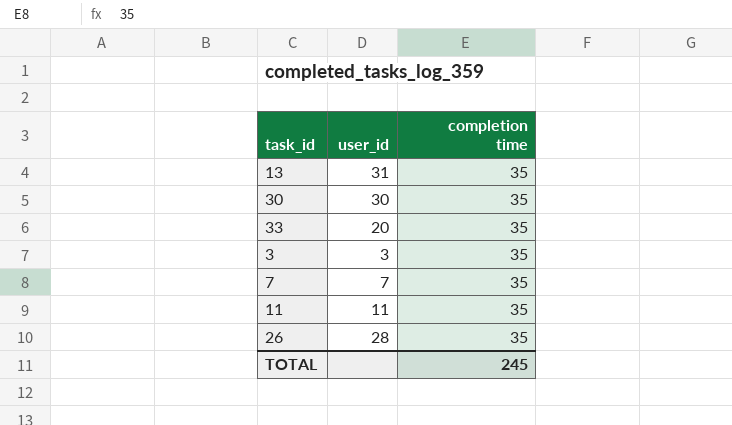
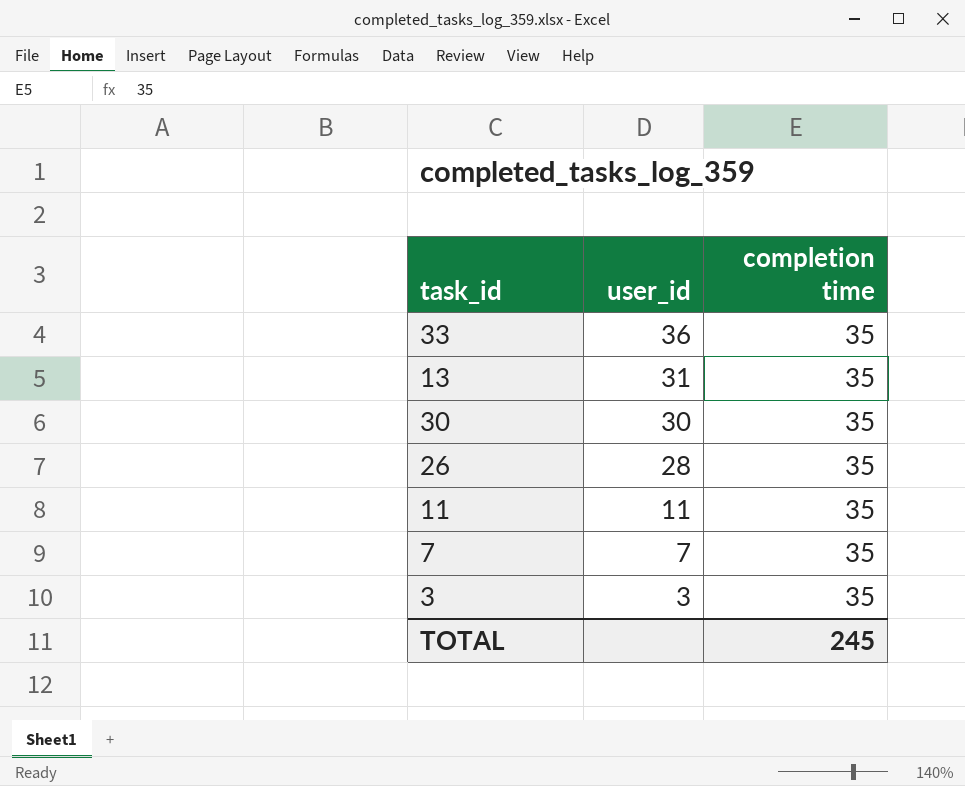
row order: none -> user_id descending
33 | user_id: 20 -> 36

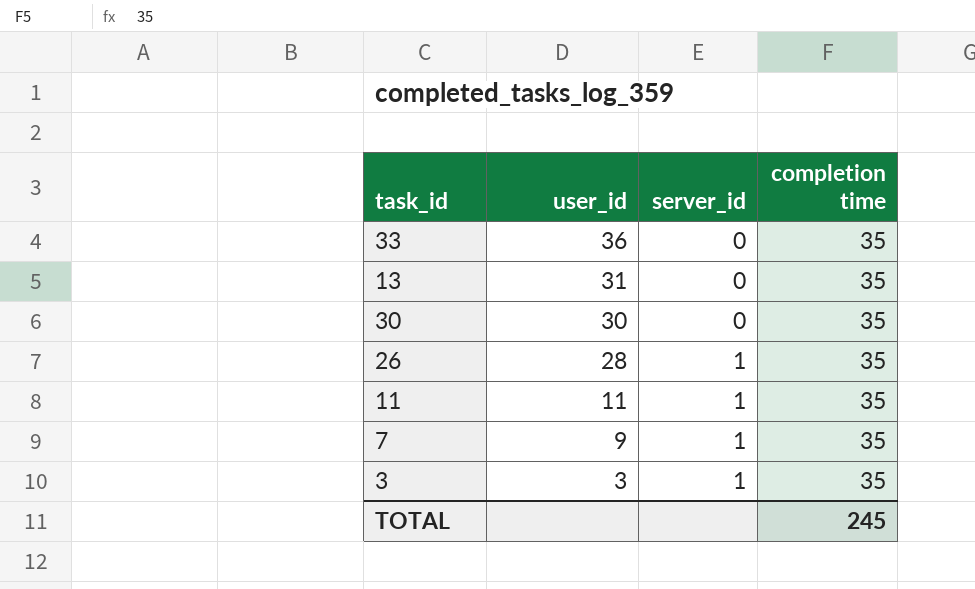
column server_id | position: none -> 3
7 | user_id: 7 -> 9

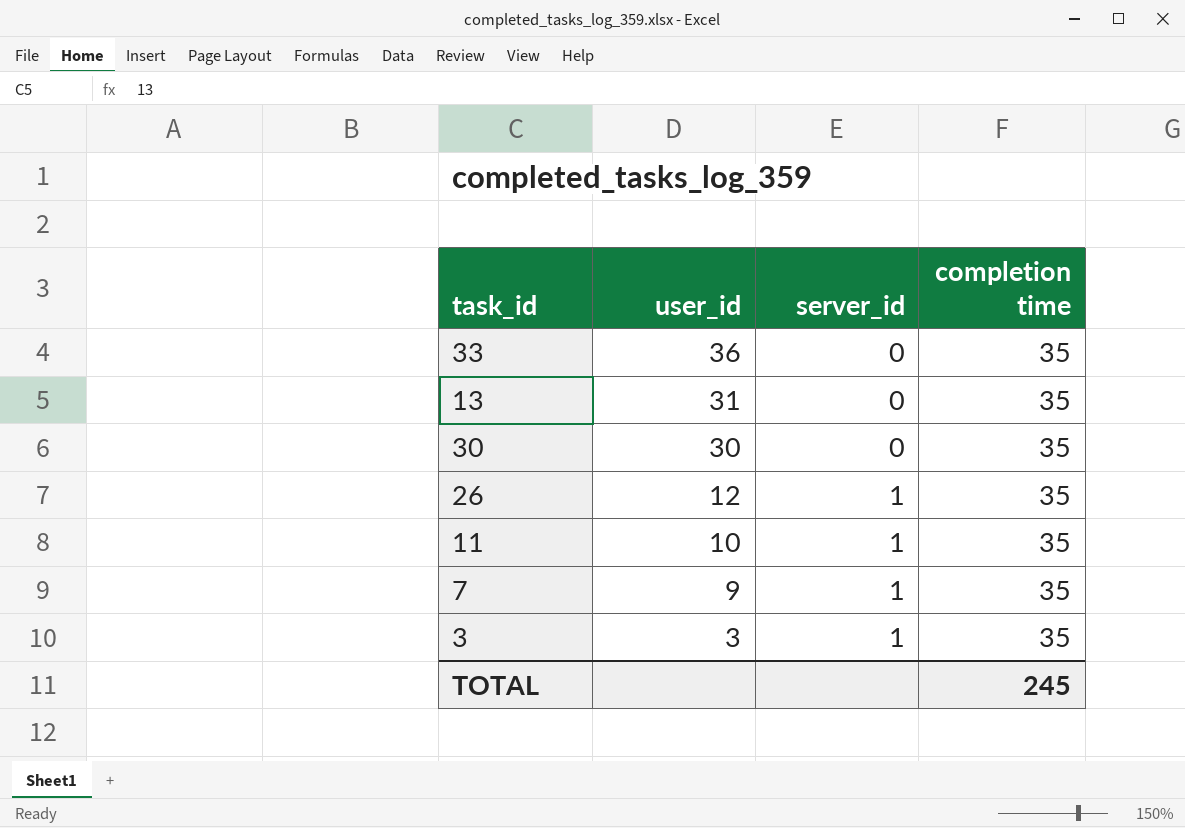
26 | user_id: 28 -> 12
11 | user_id: 11 -> 10

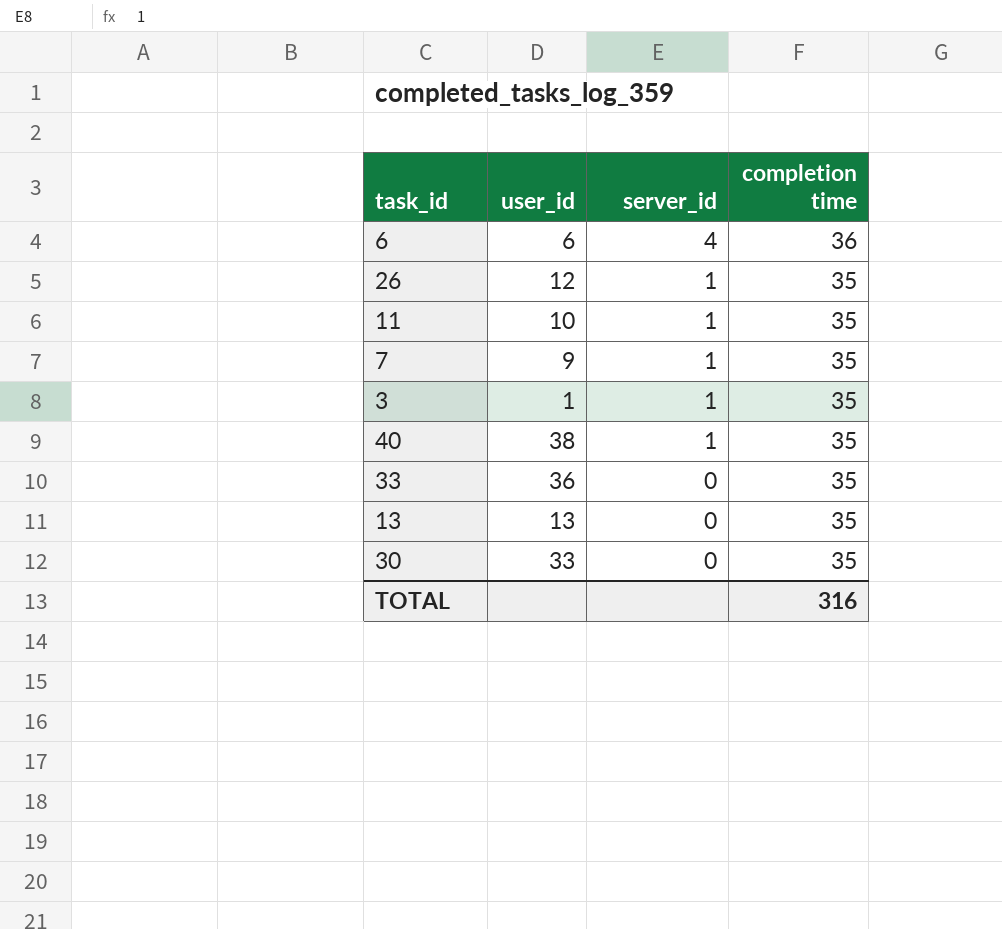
row order: user_id descending -> server_id descending
row 6: none -> 6 | 4 | 36
3 | user_id: 3 -> 1
row 40: none -> 38 | 1 | 35
13 | user_id: 31 -> 13
30 | user_id: 30 -> 33
TOTAL | completion time: 245 -> 316

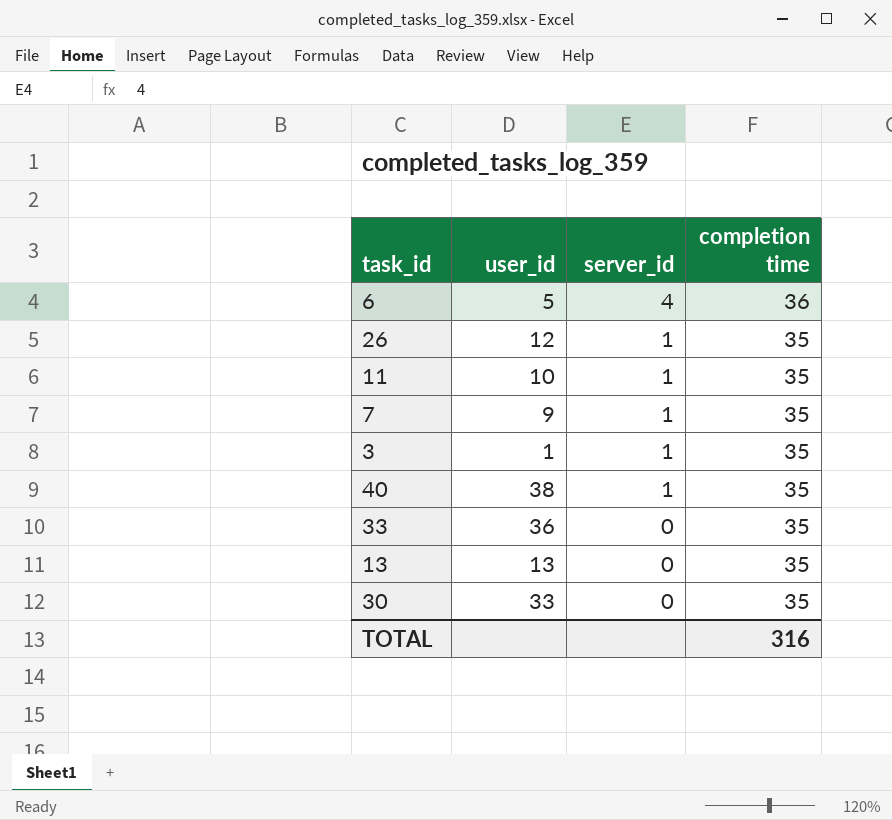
6 | user_id: 6 -> 5

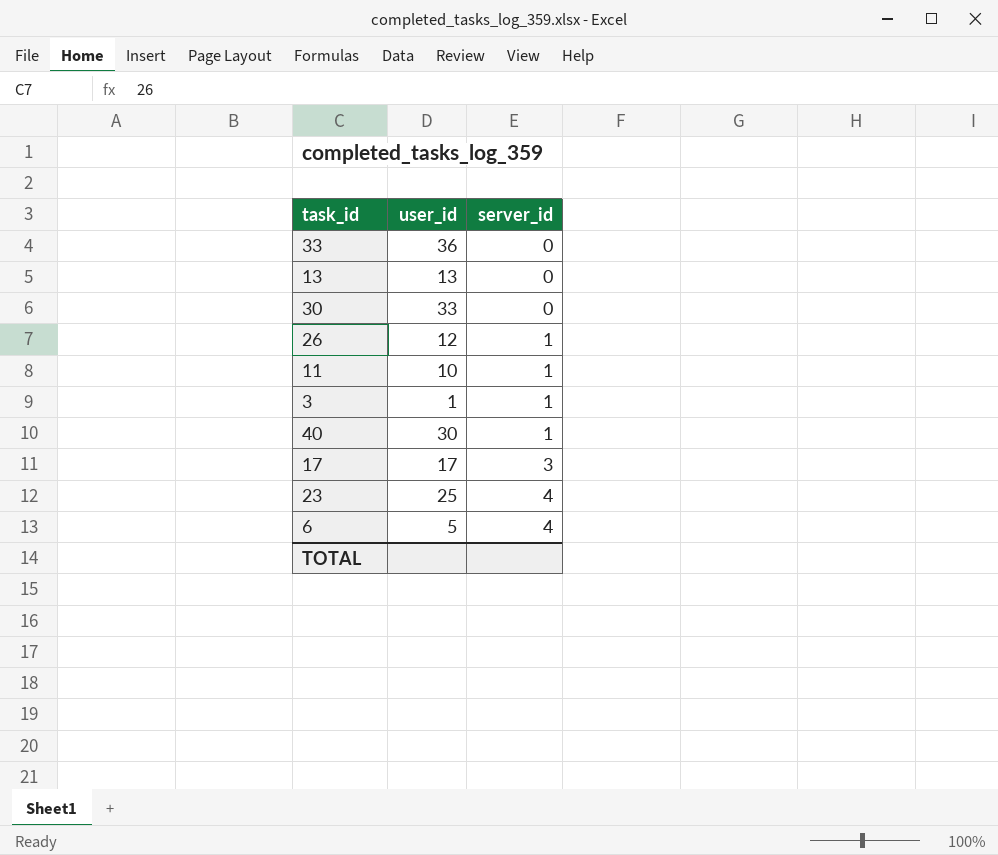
row order: server_id descending -> server_id ascending
column completion time | position: 4 -> none
row 7: 9 | 1 | 35 -> none
40 | user_id: 38 -> 30
row 17: none -> 17 | 3
row 23: none -> 25 | 4

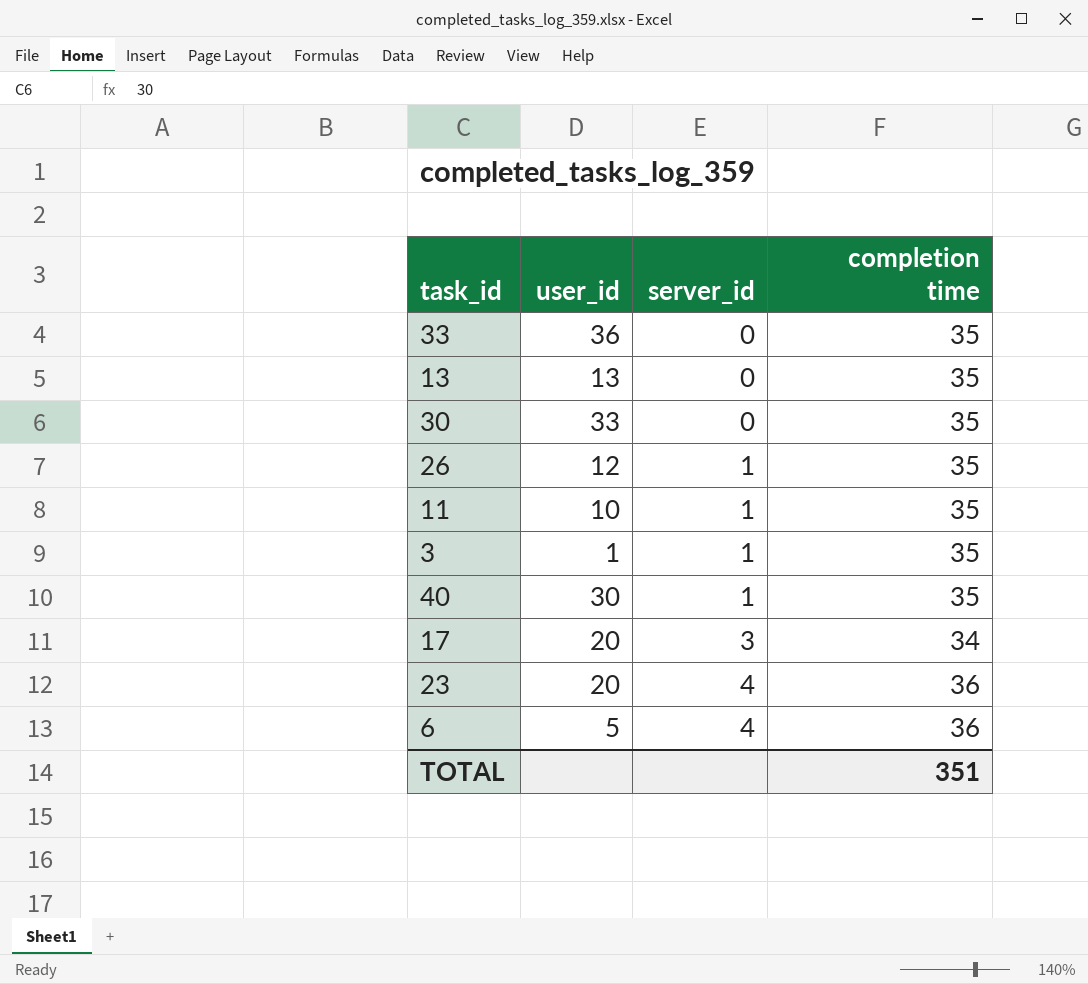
column completion time | position: none -> 4
17 | user_id: 17 -> 20
23 | user_id: 25 -> 20

